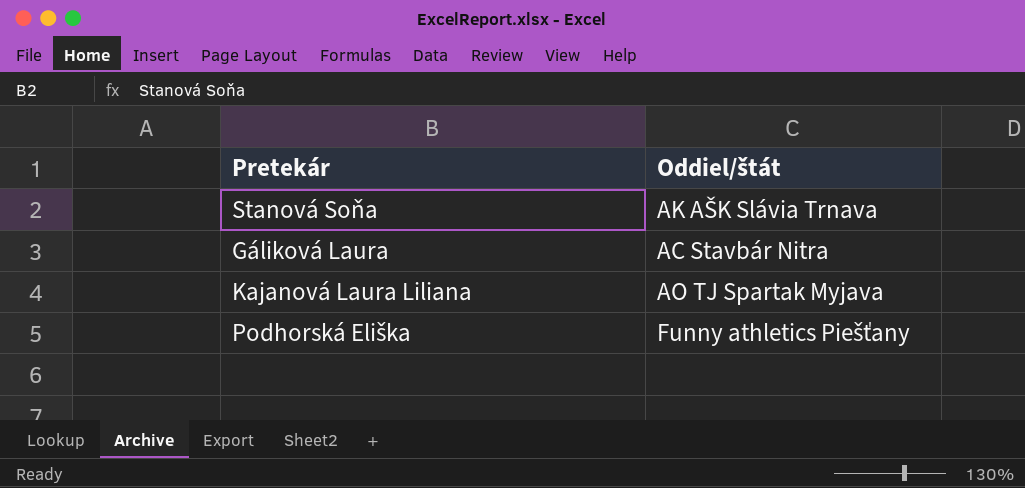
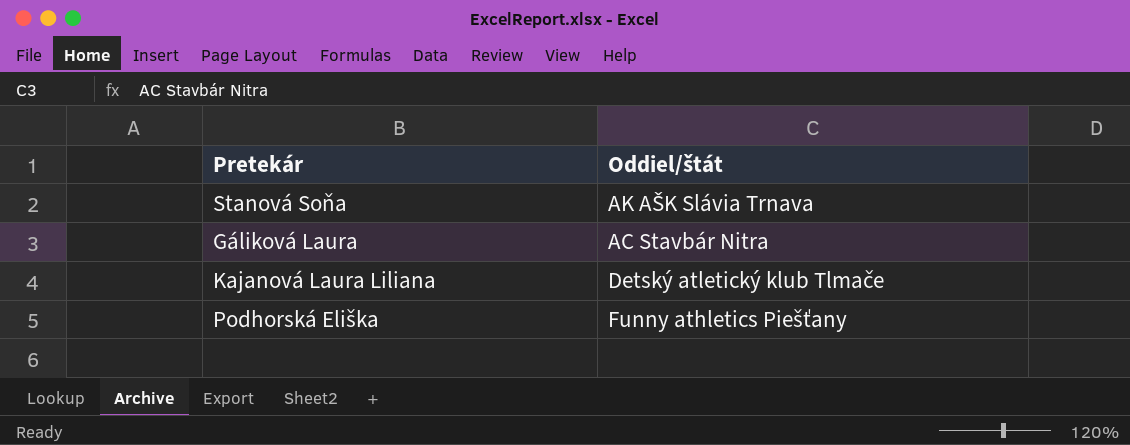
Kajanová Laura Liliana | Oddiel/štát: AO TJ Spartak Myjava -> Detský atletický klub Tlmače

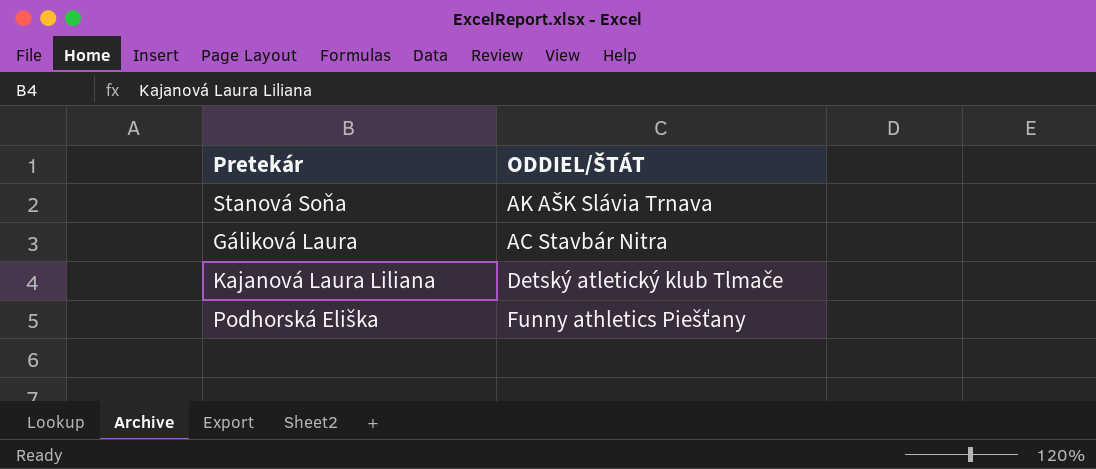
column name: Oddiel/štát -> ODDIEL/ŠTÁT

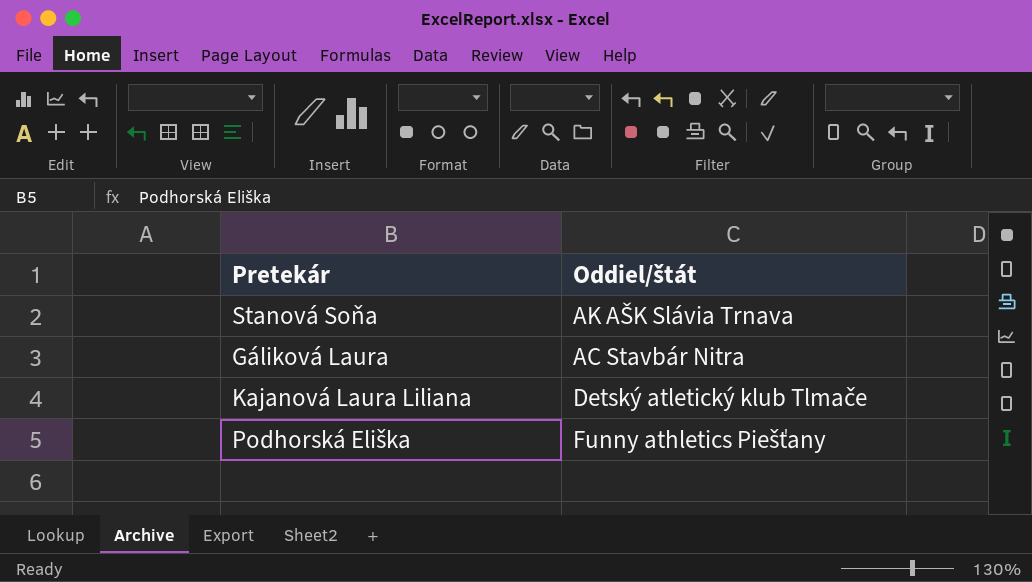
column name: ODDIEL/ŠTÁT -> Oddiel/štát

